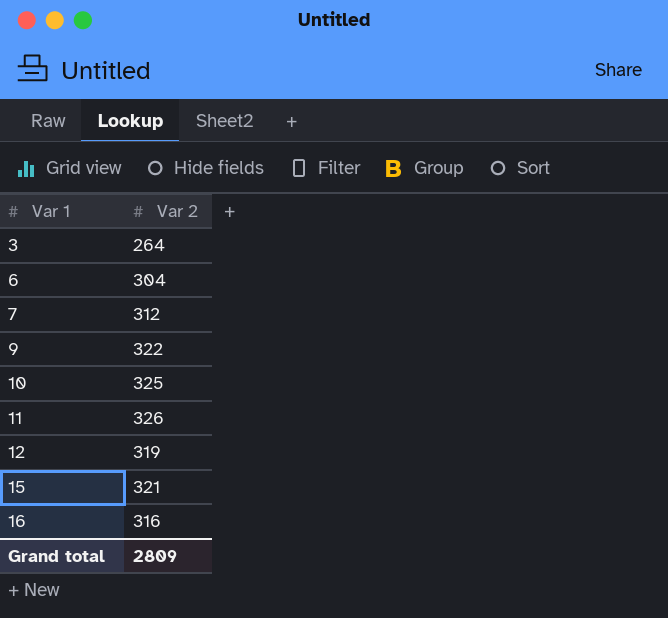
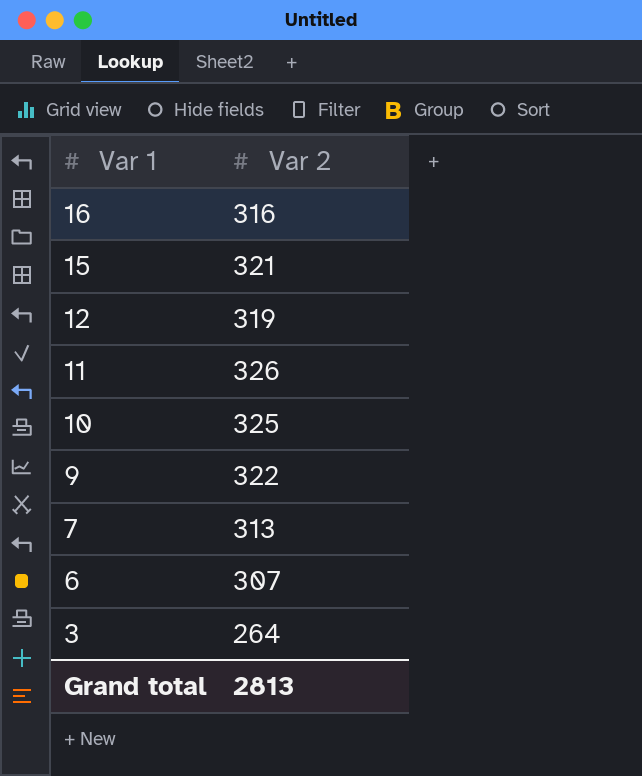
row order: Var 1 ascending -> Var 1 descending
7 | Var 2: 312 -> 313
6 | Var 2: 304 -> 307
Grand total | Var 2: 2809 -> 2813

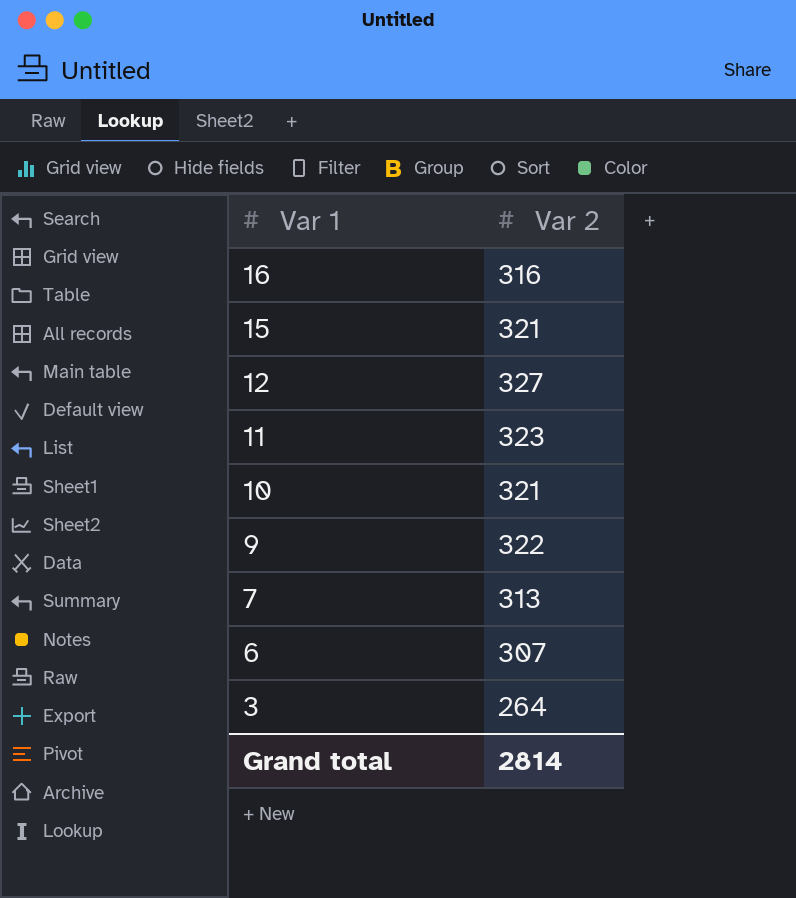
12 | Var 2: 319 -> 327
11 | Var 2: 326 -> 323
10 | Var 2: 325 -> 321
Grand total | Var 2: 2813 -> 2814

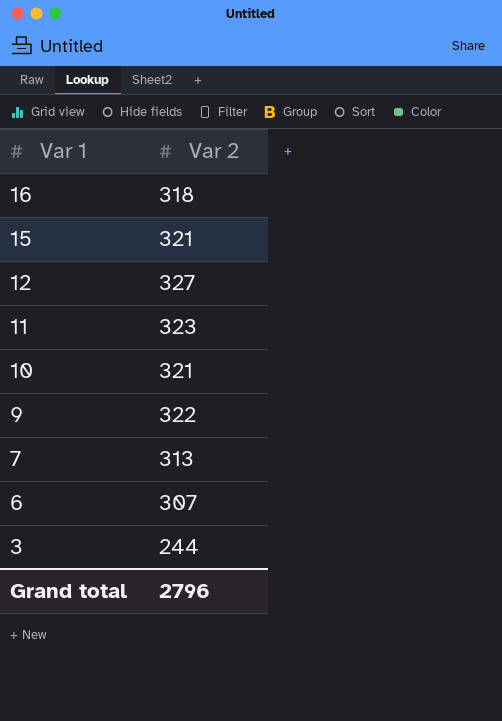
16 | Var 2: 316 -> 318
3 | Var 2: 264 -> 244
Grand total | Var 2: 2814 -> 2796

